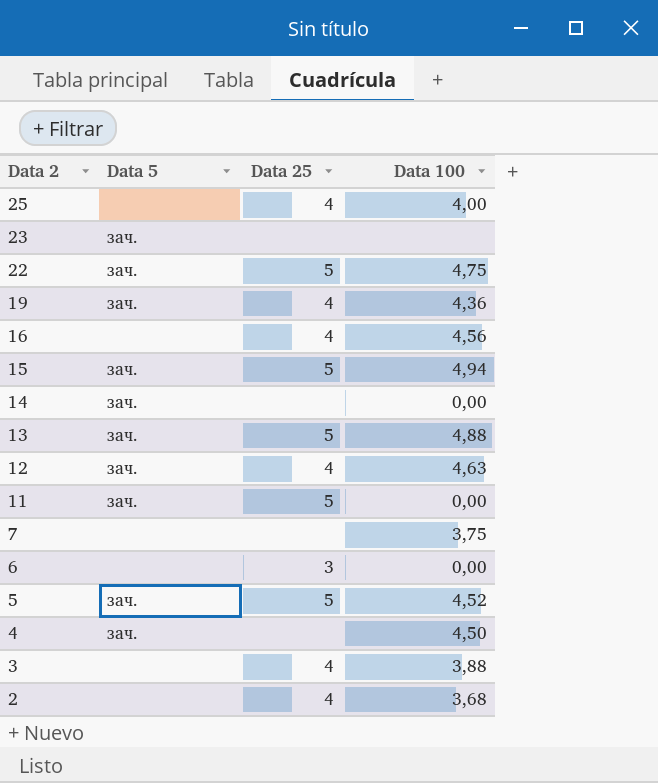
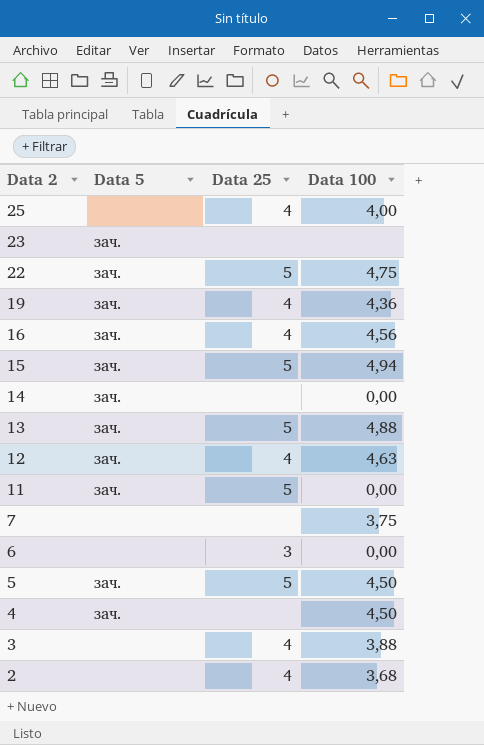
16 | Data 5: none -> зач.
5 | Data 100: 4,52 -> 4,50

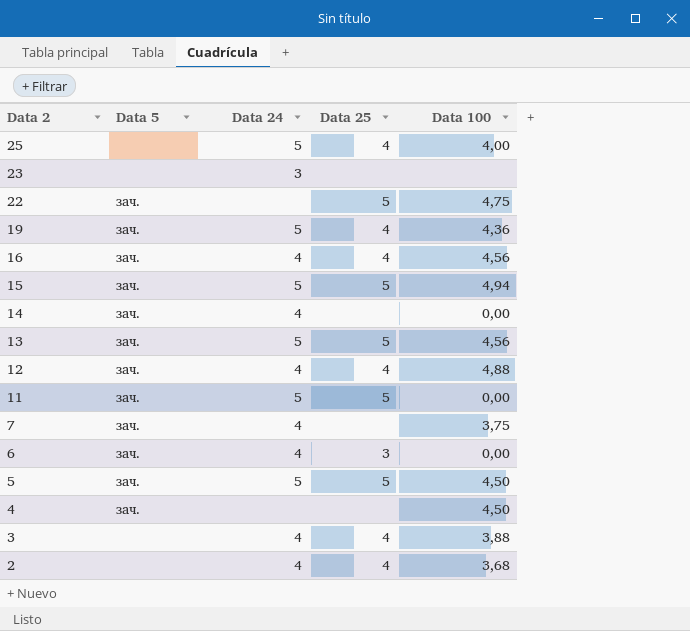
column Data 24 | position: none -> 3
23 | Data 5: зач. -> none
13 | Data 100: 4,88 -> 4,56
12 | Data 100: 4,63 -> 4,88
7 | Data 5: none -> зач.
6 | Data 5: none -> зач.

